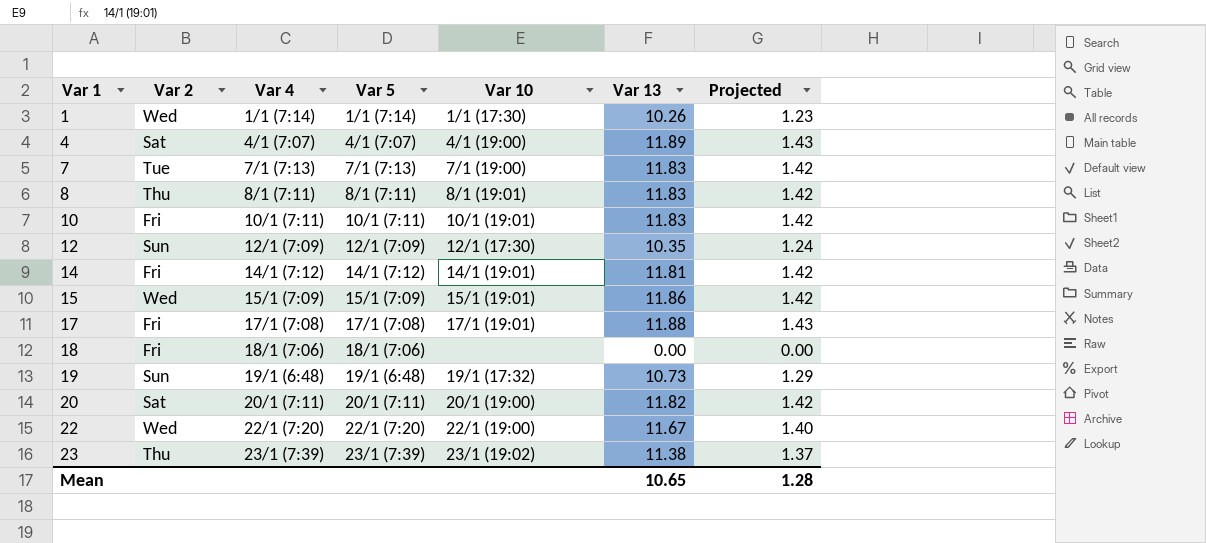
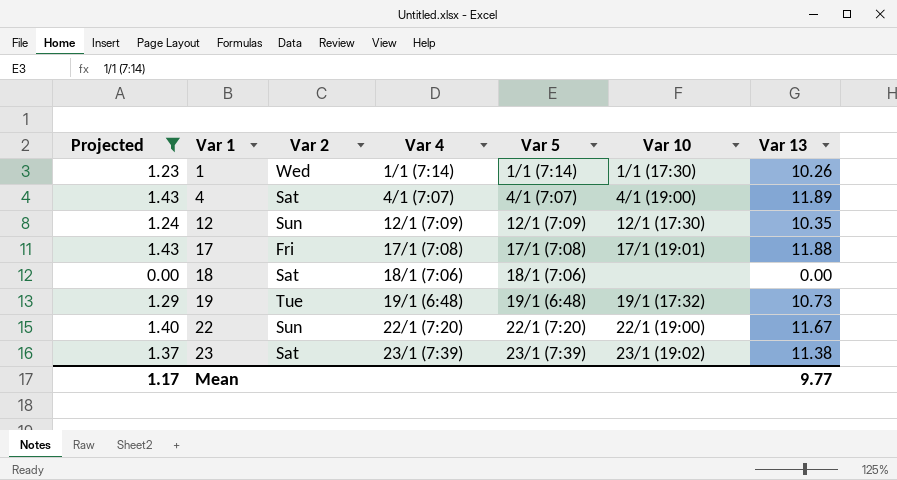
filter: none -> Projected != 1.42
column Projected | position: 7 -> 1
18 | Var 2: Fri -> Sat
19 | Var 2: Sun -> Tue
22 | Var 2: Wed -> Sun
23 | Var 2: Thu -> Sat
Mean | Projected: 1.28 -> 1.17
Mean | Var 13: 10.65 -> 9.77

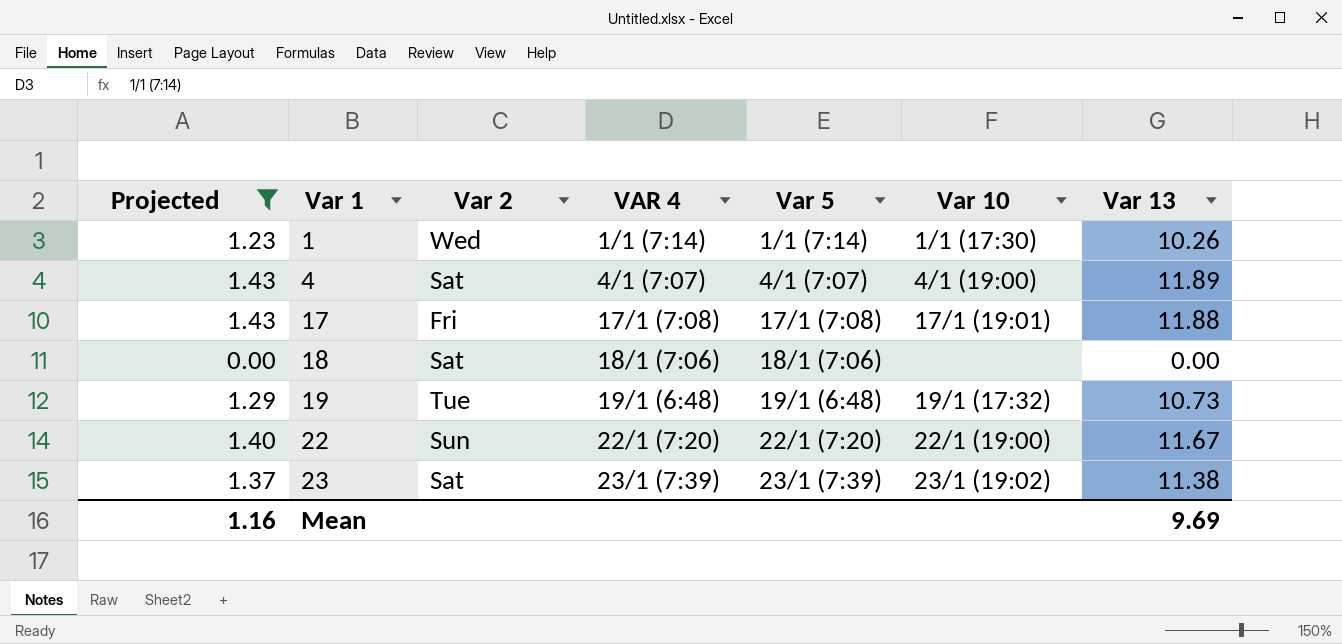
column name: Var 4 -> VAR 4
row 12: 1.24 | Sun | 12/1 (7:09) | 12/1 (7:09) | 12/1 (17:30) | 10.35 -> none
Mean | Projected: 1.17 -> 1.16
Mean | Var 13: 9.77 -> 9.69

